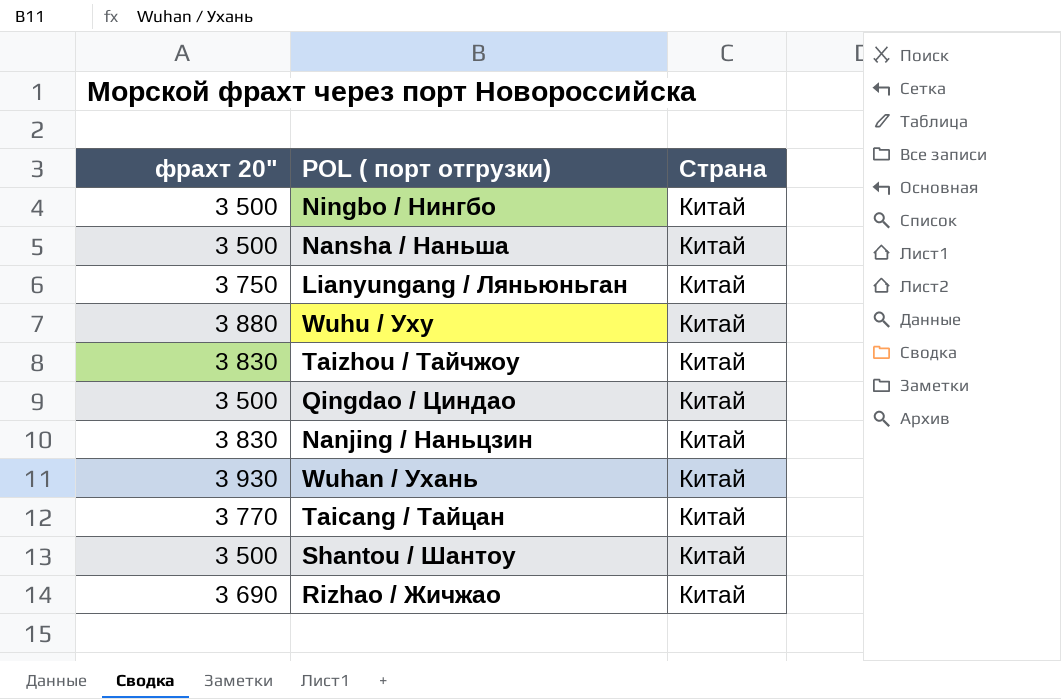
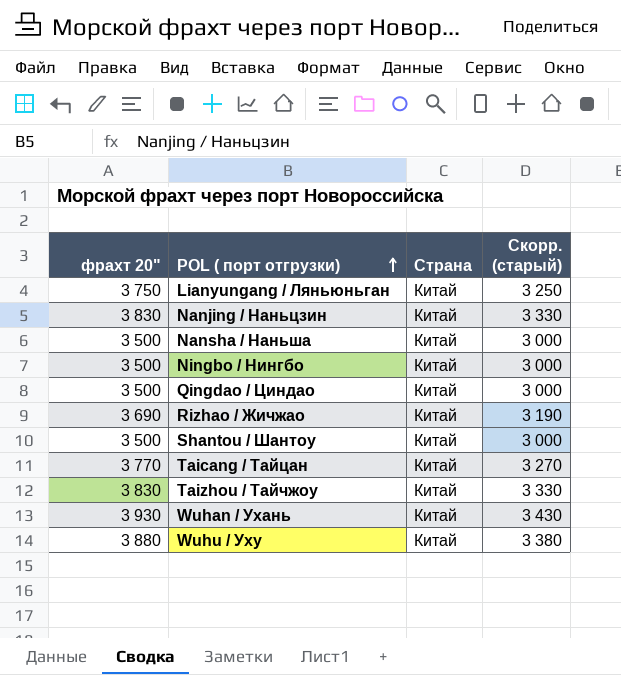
row order: none -> POL ( порт отгрузки) ascending
column Скорр. (старый) | formula: none -> [фрахт 20"] - 500

